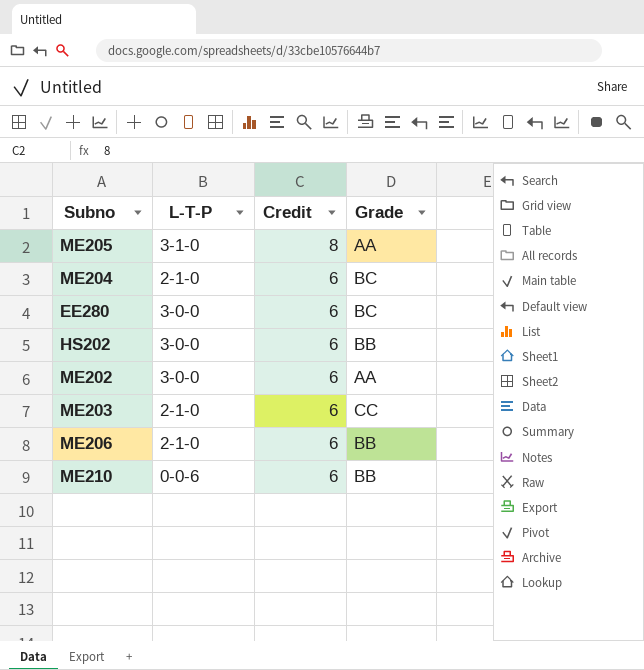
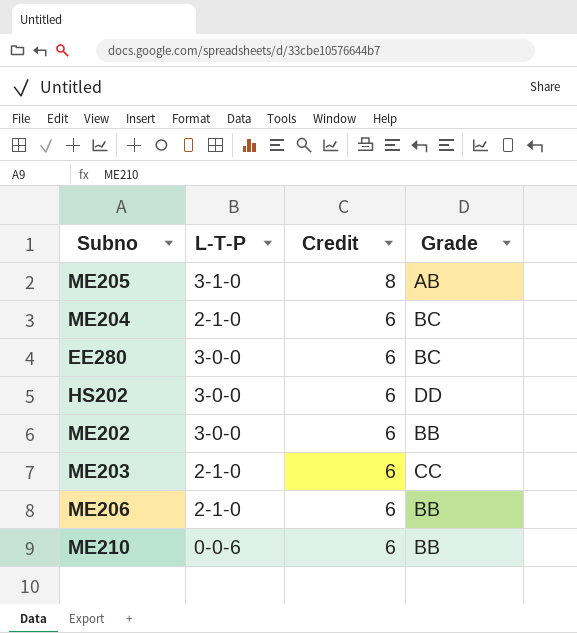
ME205 | Grade: AA -> AB
HS202 | Grade: BB -> DD
ME202 | Grade: AA -> BB

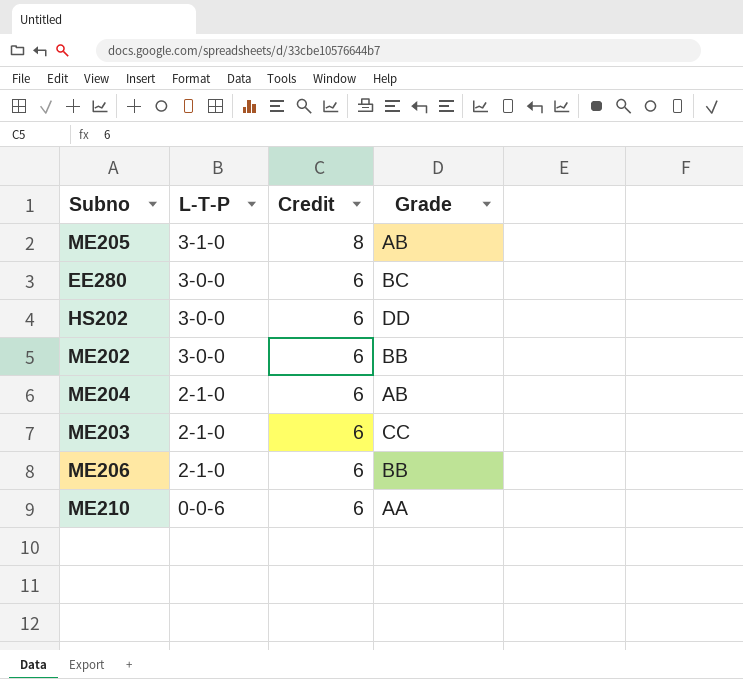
row order: Credit descending -> L-T-P descending
ME204 | Grade: BC -> AB
ME210 | Grade: BB -> AA

